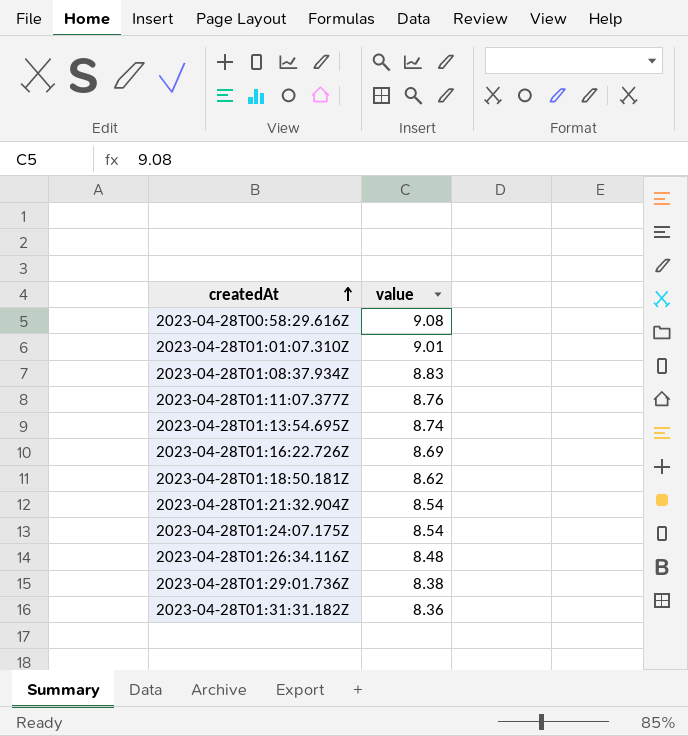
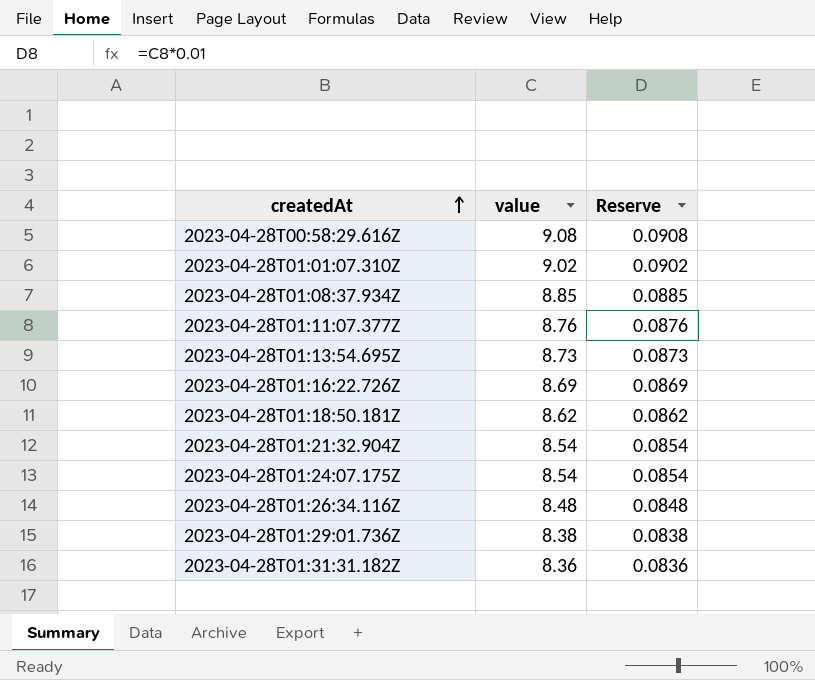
column Reserve | formula: none -> [value] * 0.01
2023-04-28T01:01:07.310Z | value: 9.01 -> 9.02
2023-04-28T01:08:37.934Z | value: 8.83 -> 8.85
2023-04-28T01:13:54.695Z | value: 8.74 -> 8.73

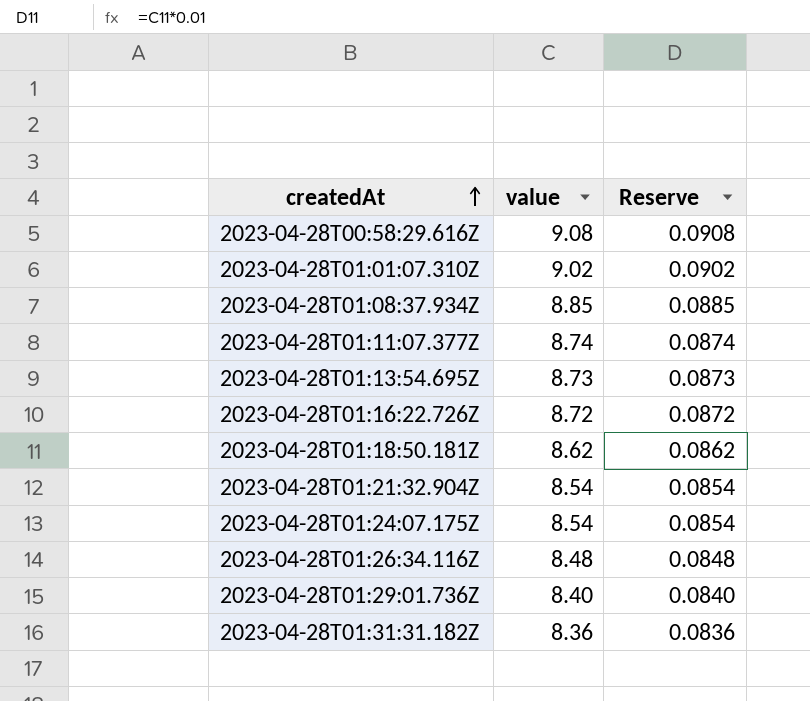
2023-04-28T01:11:07.377Z | value: 8.76 -> 8.74
2023-04-28T01:11:07.377Z | Reserve: 0.0876 -> 0.0874
2023-04-28T01:16:22.726Z | value: 8.69 -> 8.72
2023-04-28T01:16:22.726Z | Reserve: 0.0869 -> 0.0872
2023-04-28T01:29:01.736Z | value: 8.38 -> 8.40
2023-04-28T01:29:01.736Z | Reserve: 0.0838 -> 0.0840

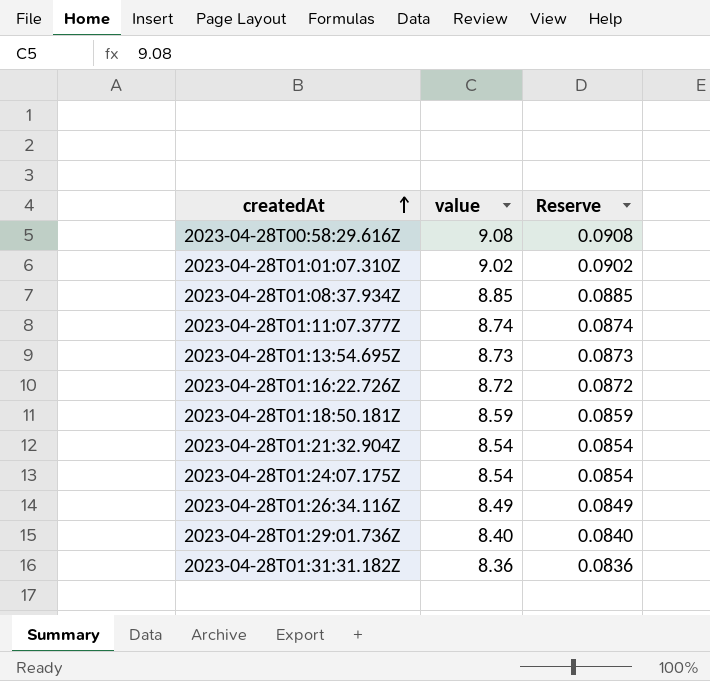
2023-04-28T01:18:50.181Z | value: 8.62 -> 8.59
2023-04-28T01:18:50.181Z | Reserve: 0.0862 -> 0.0859
2023-04-28T01:26:34.116Z | value: 8.48 -> 8.49
2023-04-28T01:26:34.116Z | Reserve: 0.0848 -> 0.0849

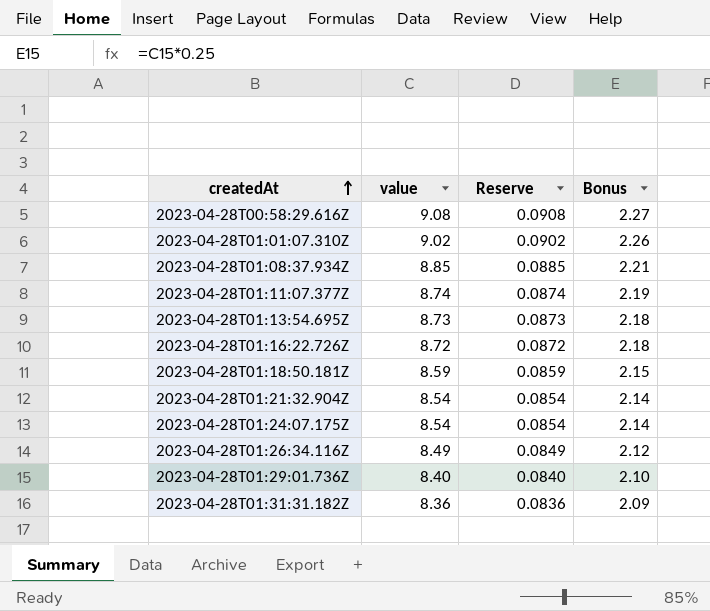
column Bonus | formula: none -> [value] * 0.25

